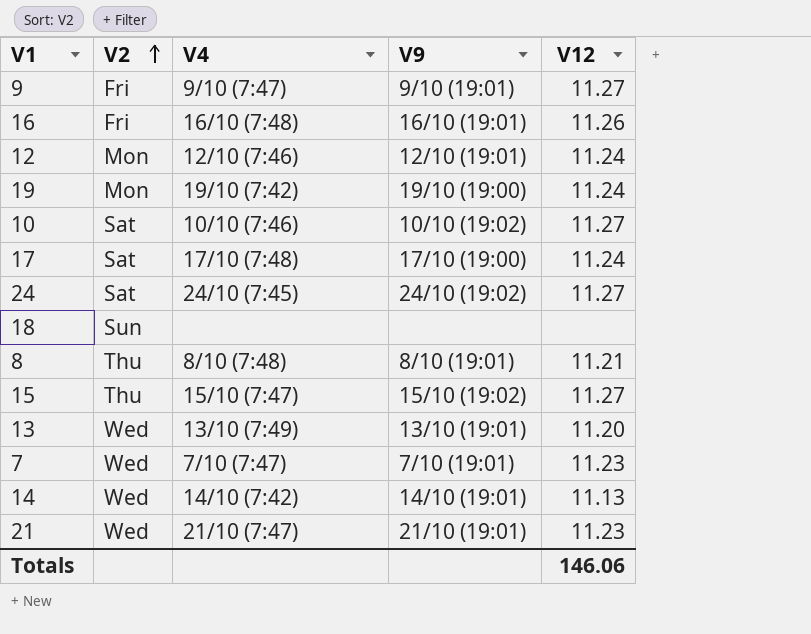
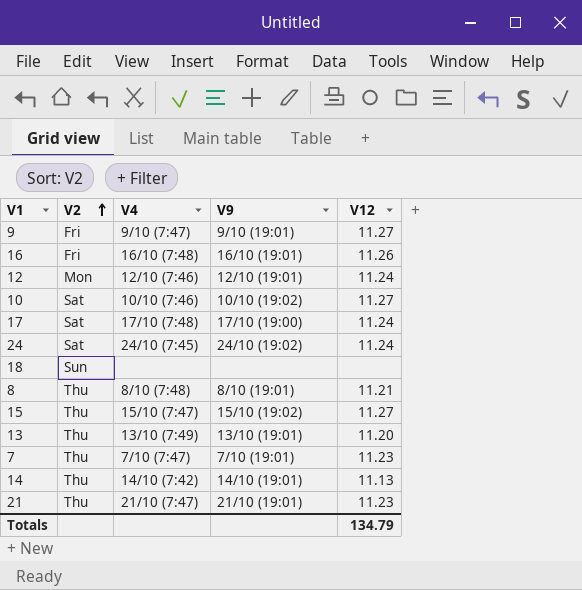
row 19: Mon | 19/10 (7:42) | 19/10 (19:00) | 11.24 -> none
24 | V12: 11.27 -> 11.24
13 | V2: Wed -> Thu
7 | V2: Wed -> Thu
14 | V2: Wed -> Thu
21 | V2: Wed -> Thu
Totals | V12: 146.06 -> 134.79

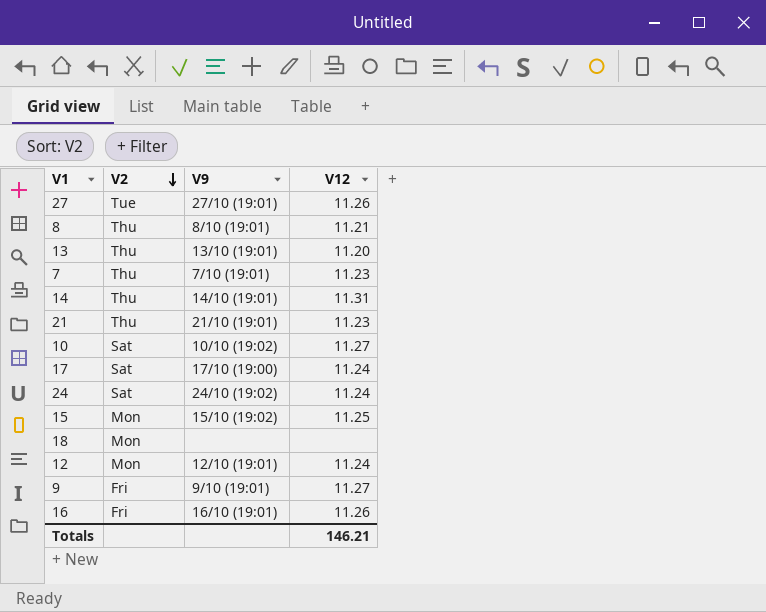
row order: V2 ascending -> V2 descending
column V4 | position: 3 -> none
row 27: none -> Tue | 27/10 (19:01) | 11.26
14 | V12: 11.13 -> 11.31
15 | V2: Thu -> Mon
15 | V12: 11.27 -> 11.25
18 | V2: Sun -> Mon
Totals | V12: 134.79 -> 146.21

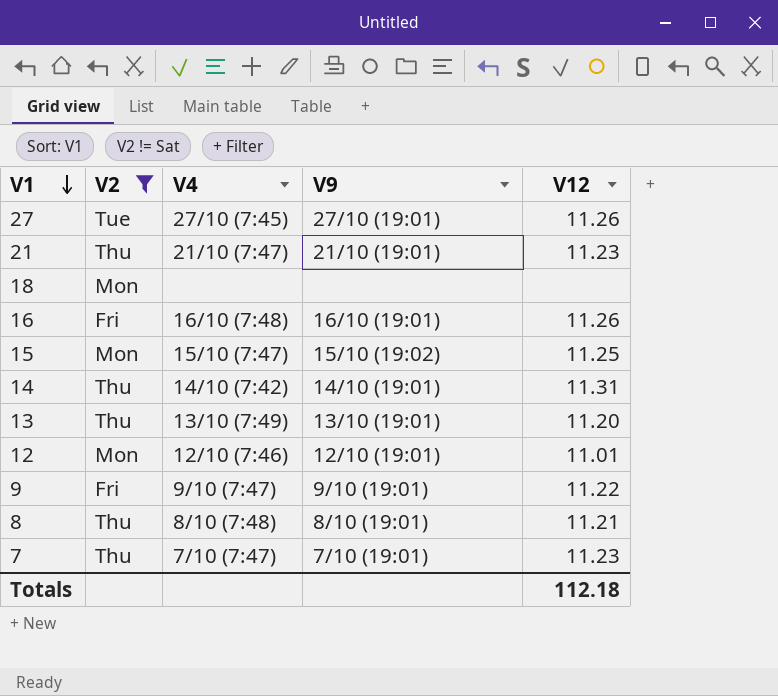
filter: none -> V2 != Sat
row order: V2 descending -> V1 descending
column V4 | position: none -> 3
12 | V12: 11.24 -> 11.01
9 | V12: 11.27 -> 11.22
Totals | V12: 146.21 -> 112.18

